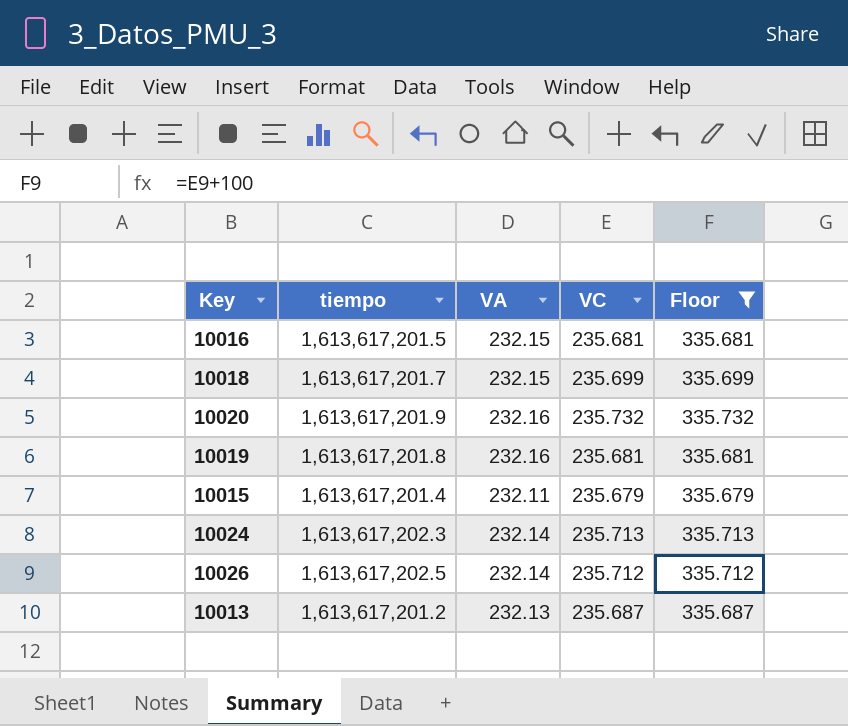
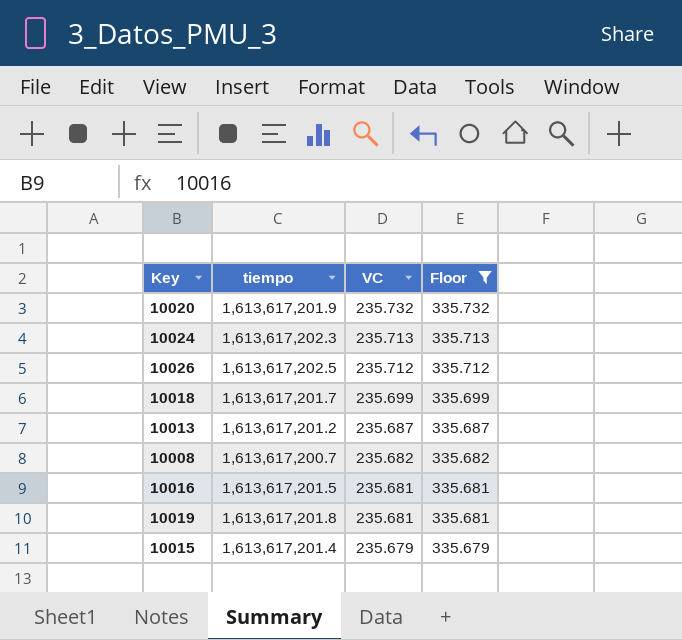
row order: none -> VC descending
column VA | position: 3 -> none
row 10008: none -> 1,613,617,200.7 | 235.682 | 335.682

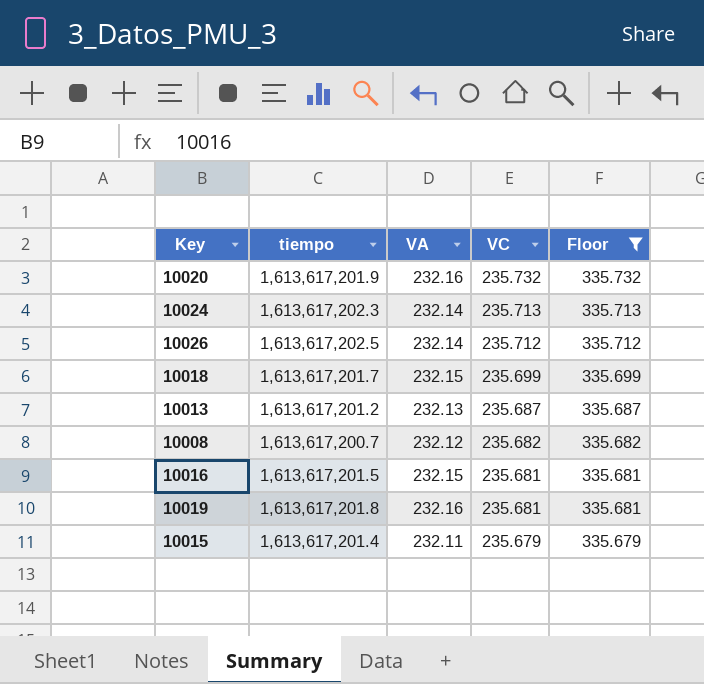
column VA | position: none -> 3

